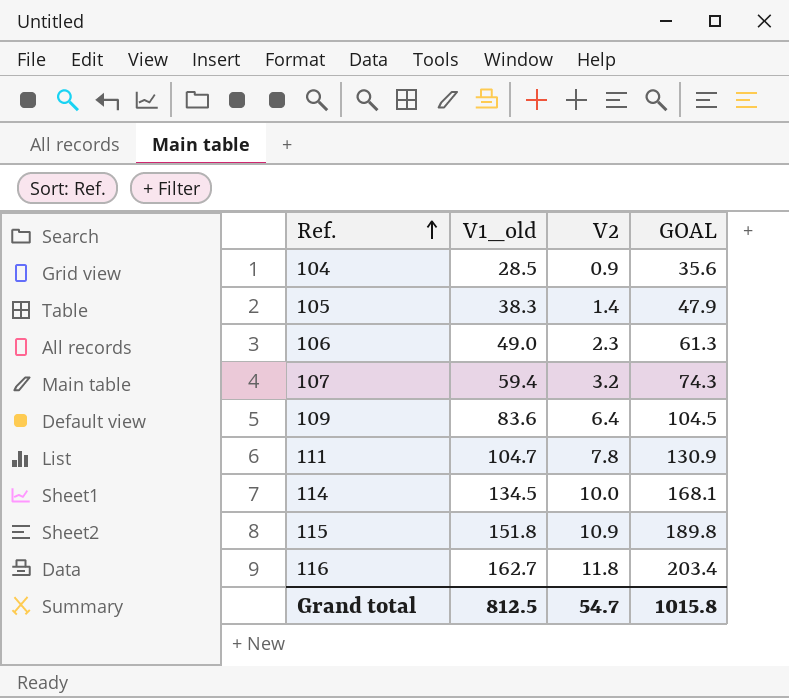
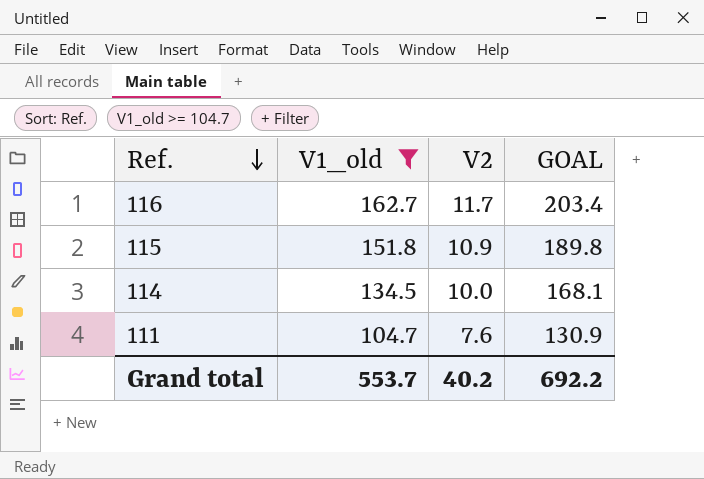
filter: none -> V1_old >= 104.7
row order: Ref. ascending -> Ref. descending
116 | V2: 11.8 -> 11.7
111 | V2: 7.8 -> 7.6
Grand total | V1_old: 812.5 -> 553.7
Grand total | V2: 54.7 -> 40.2
Grand total | GOAL: 1015.8 -> 692.2

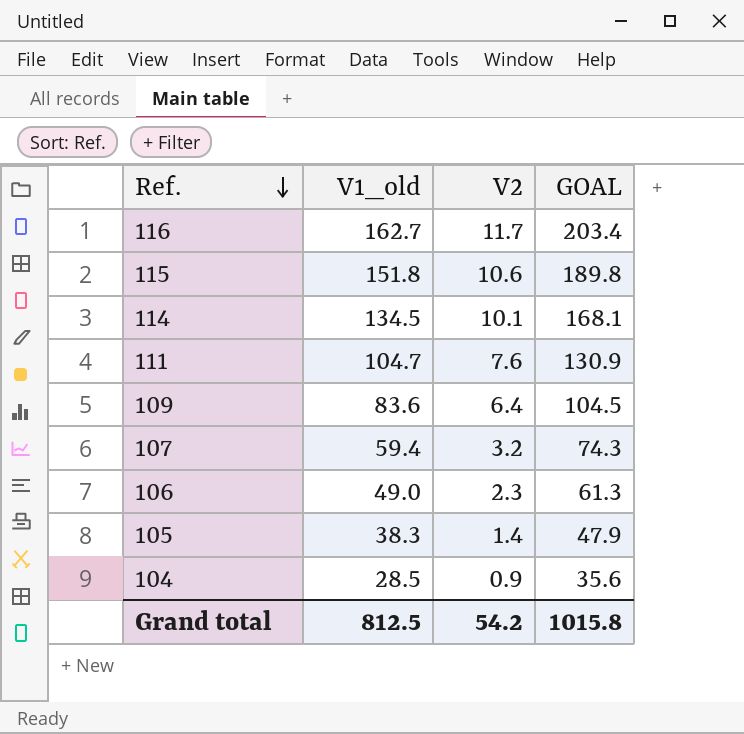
filter: V1_old >= 104.7 -> none
115 | V2: 10.9 -> 10.6
114 | V2: 10.0 -> 10.1
Grand total | V1_old: 553.7 -> 812.5
Grand total | V2: 40.2 -> 54.2
Grand total | GOAL: 692.2 -> 1015.8

